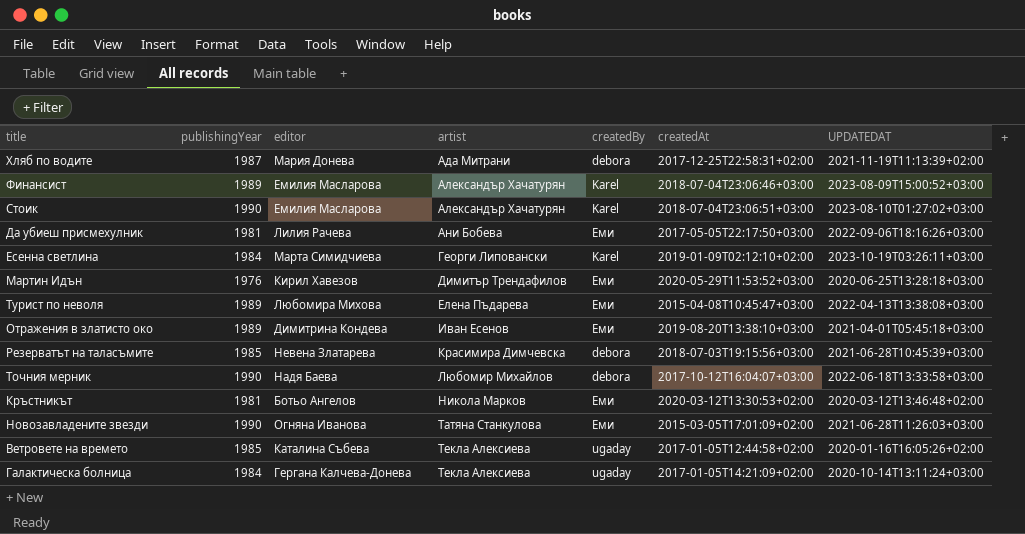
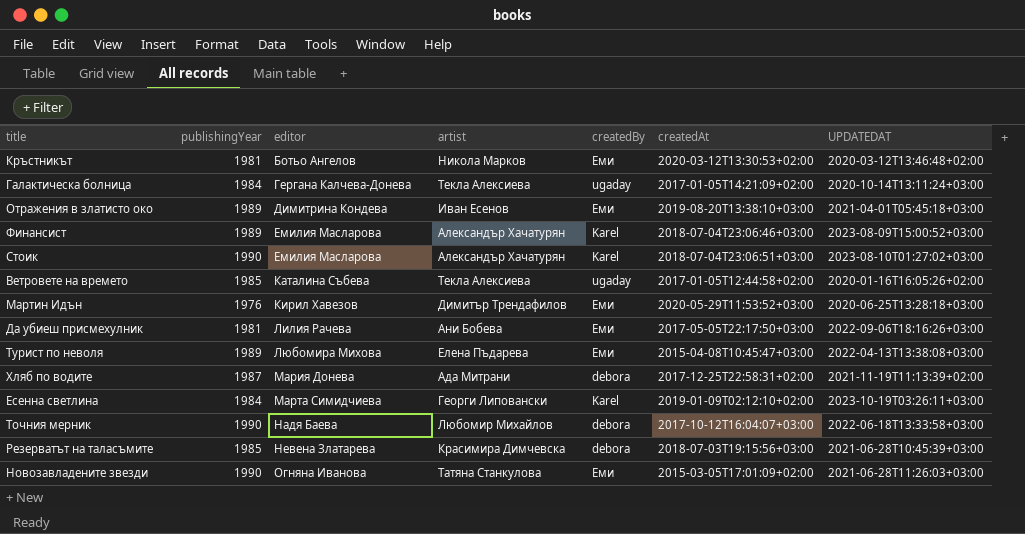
row order: artist ascending -> editor ascending

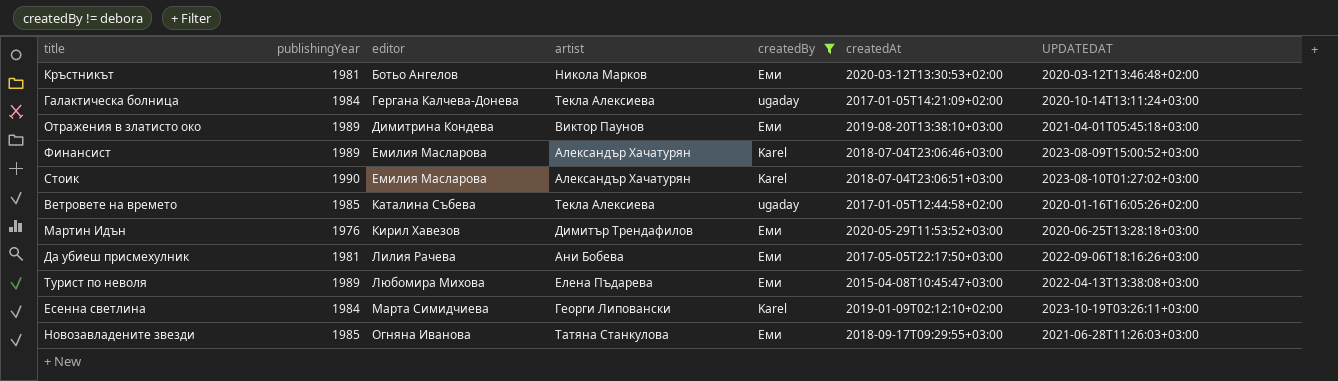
filter: none -> createdBy != debora
Отражения в златисто око | artist: Иван Есенов -> Виктор Паунов
Новозавладените звезди | publishingYear: 1990 -> 1985
Новозавладените звезди | createdAt: 2015-03-05T17:01:09+02:00 -> 2018-09-17T09:29:55+03:00

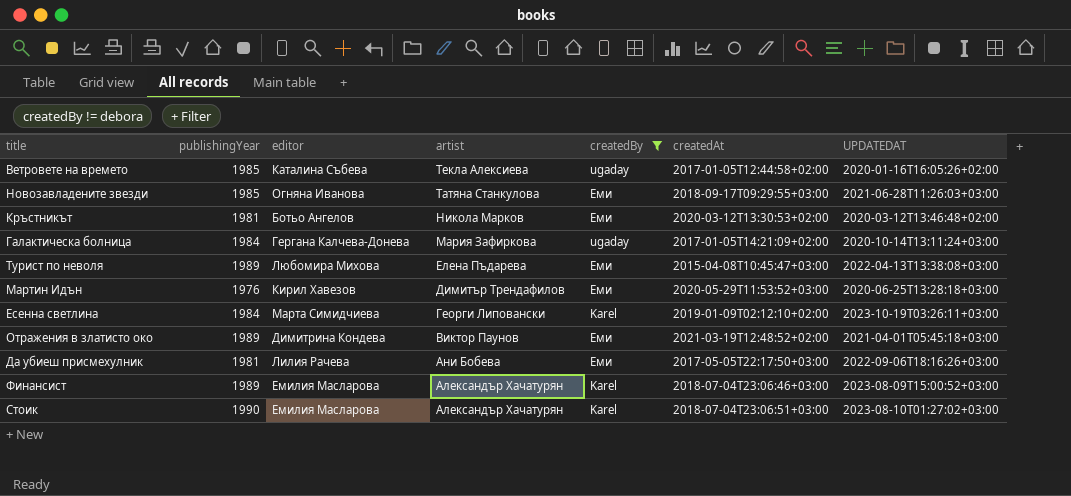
row order: editor ascending -> artist descending
Галактическа болница | artist: Текла Алексиева -> Мария Зафиркова
Отражения в златисто око | createdAt: 2019-08-20T13:38:10+03:00 -> 2021-03-19T12:48:52+02:00

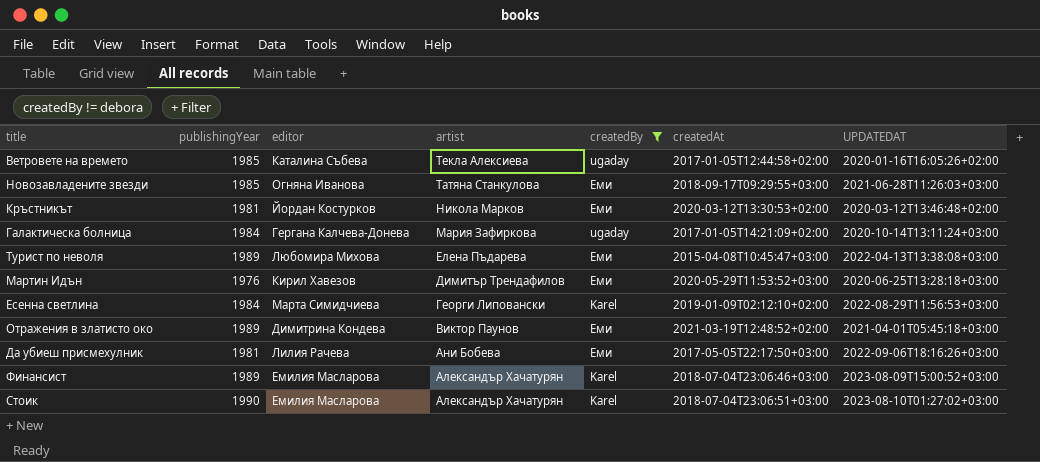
Кръстникът | editor: Ботьо Ангелов -> Йордан Костурков
Есенна светлина | UPDATEDAT: 2023-10-19T03:26:11+03:00 -> 2022-08-29T11:56:53+03:00

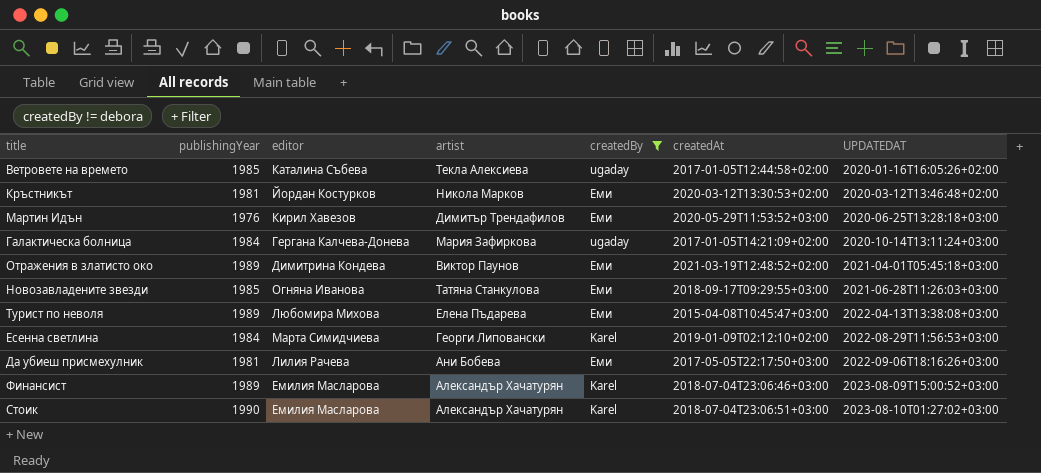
row order: artist descending -> UPDATEDAT ascending

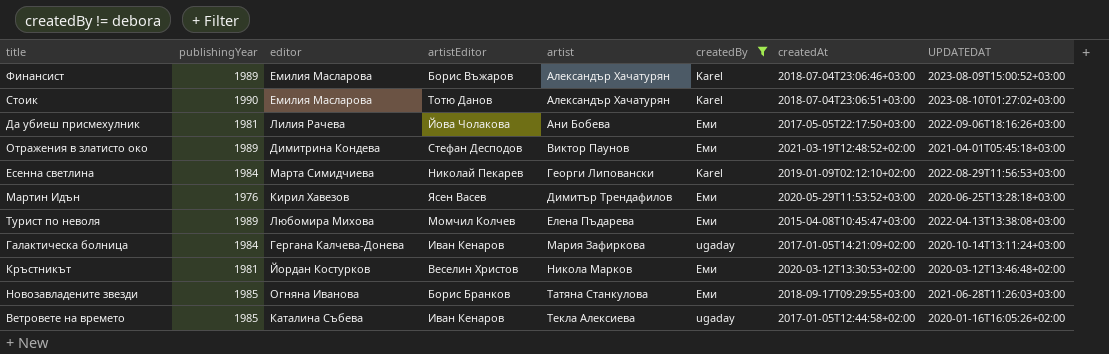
row order: UPDATEDAT ascending -> artist ascending
column artistEditor | position: none -> 4

